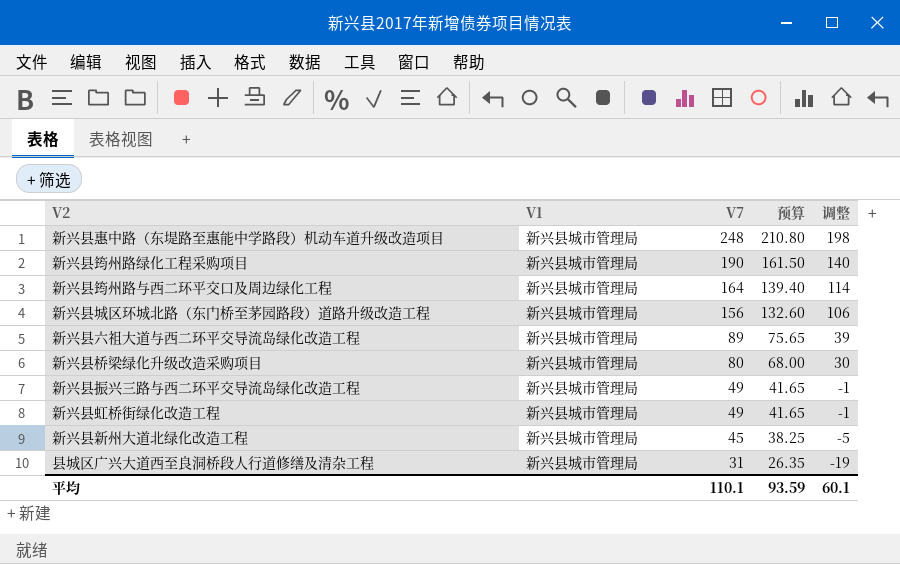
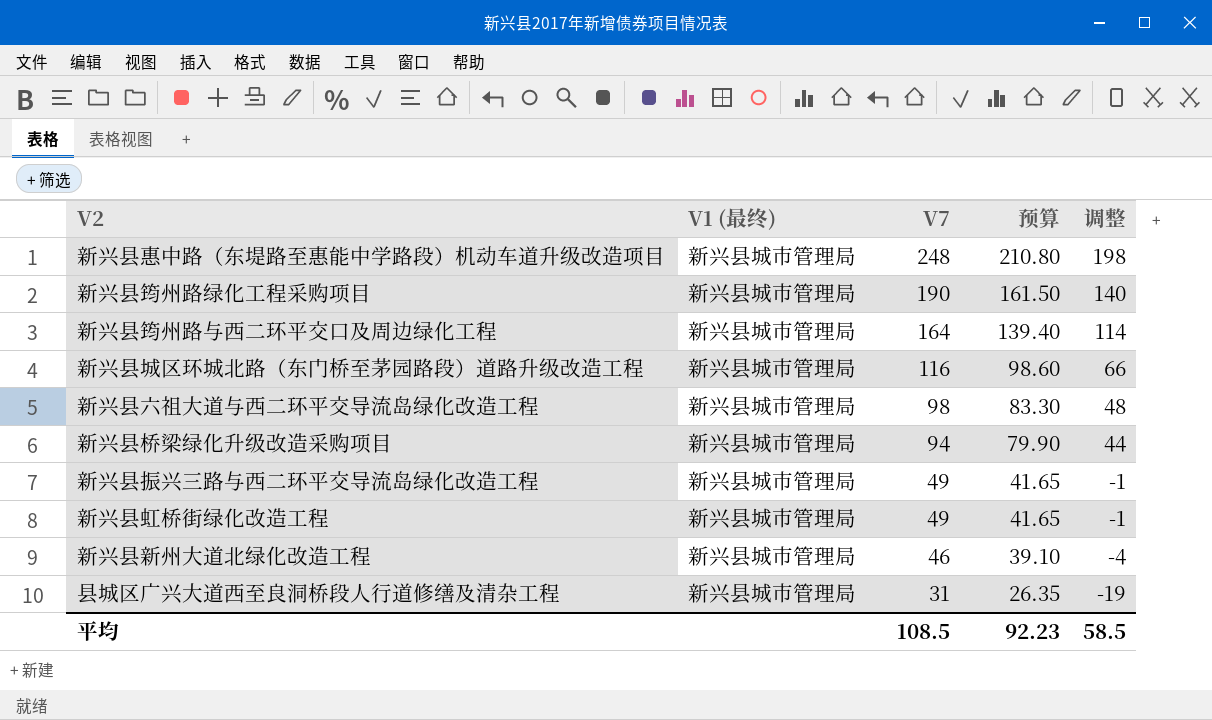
column name: V1 -> V1 (最终)
新兴县城区环城北路（东门桥至茅园路段）道路升级改造工程 | V7: 156 -> 116
新兴县城区环城北路（东门桥至茅园路段）道路升级改造工程 | 预算: 132.60 -> 98.60
新兴县城区环城北路（东门桥至茅园路段）道路升级改造工程 | 调整: 106 -> 66
新兴县六祖大道与西二环平交导流岛绿化改造工程 | V7: 89 -> 98
新兴县六祖大道与西二环平交导流岛绿化改造工程 | 预算: 75.65 -> 83.30
新兴县六祖大道与西二环平交导流岛绿化改造工程 | 调整: 39 -> 48
新兴县桥梁绿化升级改造采购项目 | V7: 80 -> 94
新兴县桥梁绿化升级改造采购项目 | 预算: 68.00 -> 79.90
新兴县桥梁绿化升级改造采购项目 | 调整: 30 -> 44
新兴县新州大道北绿化改造工程 | V7: 45 -> 46
新兴县新州大道北绿化改造工程 | 预算: 38.25 -> 39.10
新兴县新州大道北绿化改造工程 | 调整: -5 -> -4
平均 | V7: 110.1 -> 108.5
平均 | 预算: 93.59 -> 92.23
平均 | 调整: 60.1 -> 58.5

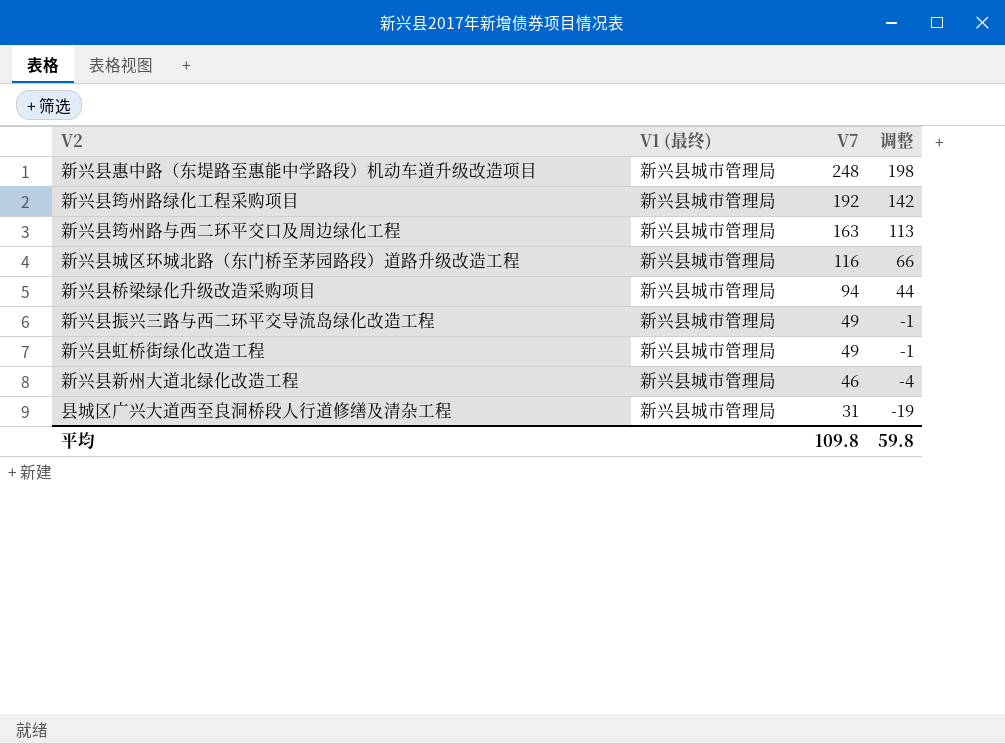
column 预算 | formula: [V7] * 0.85 -> none
row 新兴县六祖大道与西二环平交导流岛绿化改造工程: 新兴县城市管理局 | 98 | 83.30 | 48 -> none
新兴县筠州路绿化工程采购项目 | V7: 190 -> 192
新兴县筠州路绿化工程采购项目 | 调整: 140 -> 142
新兴县筠州路与西二环平交口及周边绿化工程 | V7: 164 -> 163
新兴县筠州路与西二环平交口及周边绿化工程 | 调整: 114 -> 113
平均 | V7: 108.5 -> 109.8
平均 | 调整: 58.5 -> 59.8

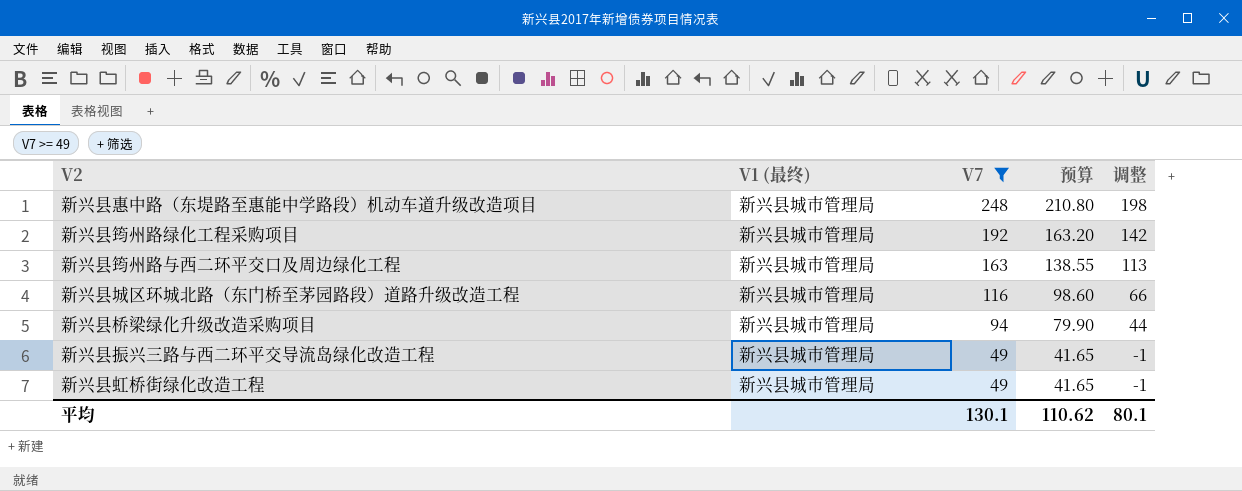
filter: none -> V7 >= 49
column 预算 | formula: none -> [V7] * 0.85
平均 | V7: 109.8 -> 130.1
平均 | 调整: 59.8 -> 80.1

